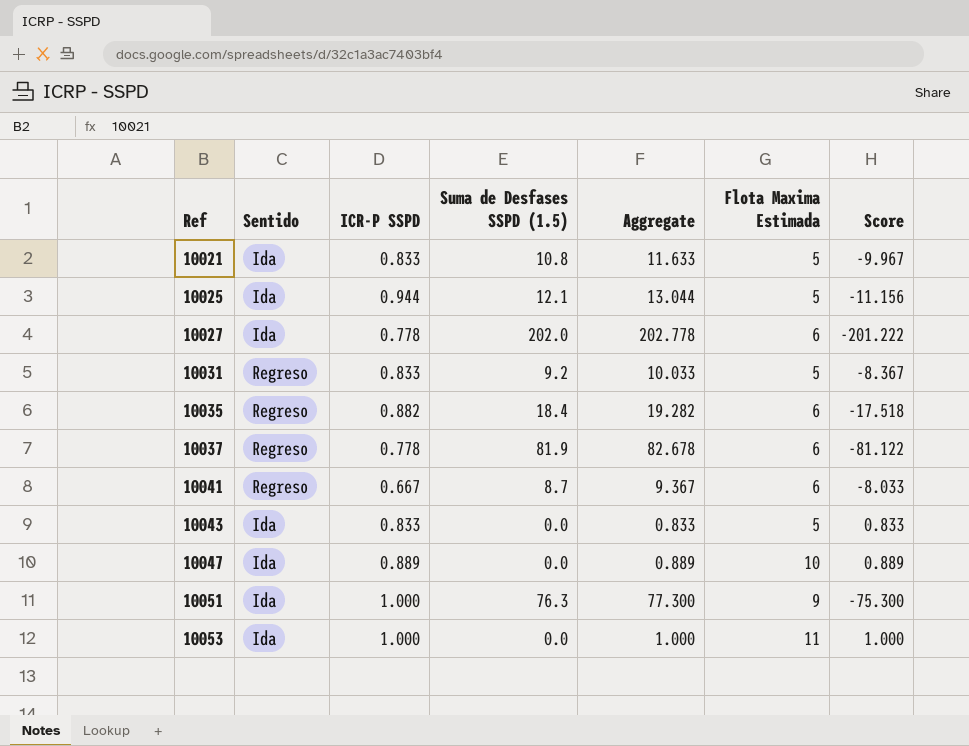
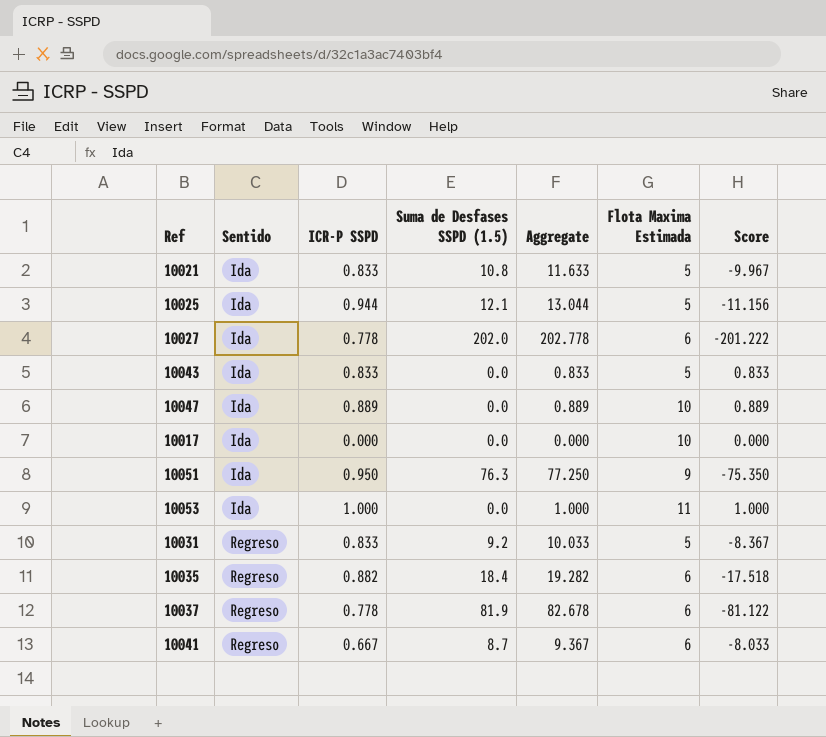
row order: Ref ascending -> Sentido ascending
row 10017: none -> Ida | 0.000 | 0.0 | 0.000 | 10 | 0.000
10051 | ICR-P SSPD: 1.000 -> 0.950
10051 | Aggregate: 77.300 -> 77.250
10051 | Score: -75.300 -> -75.350

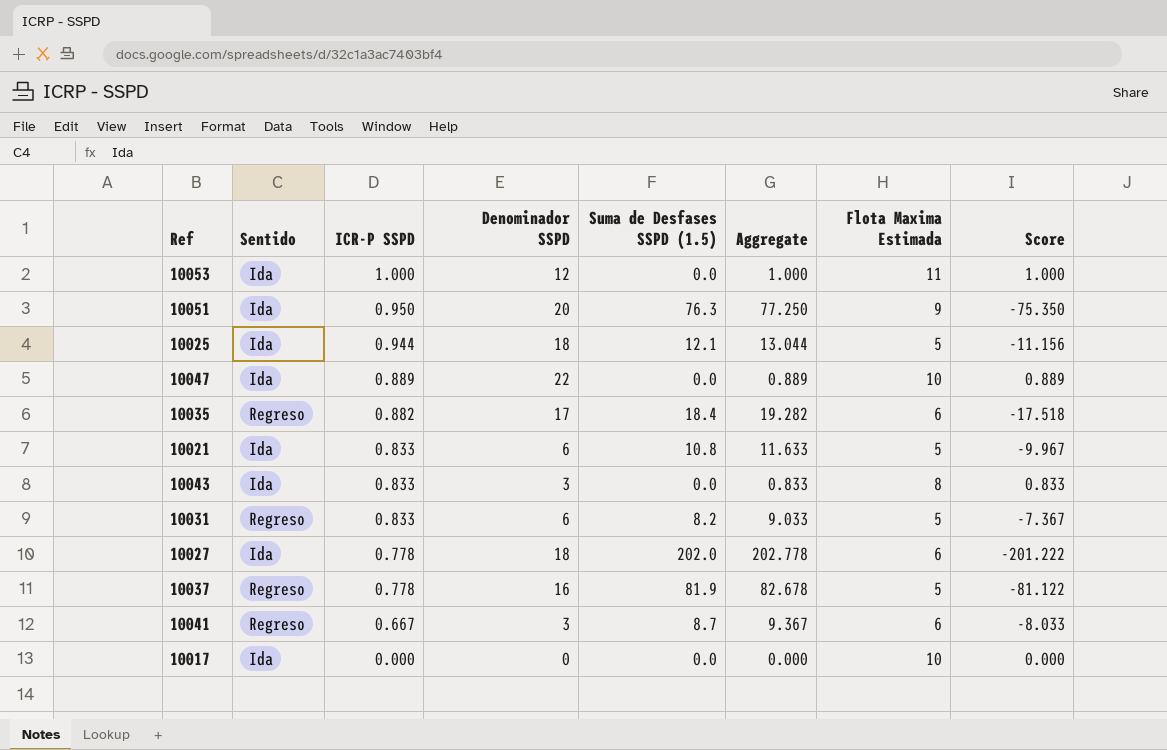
row order: Sentido ascending -> ICR-P SSPD descending
column Denominador SSPD | position: none -> 4
10043 | Flota Maxima Estimada: 5 -> 8
10031 | Suma de Desfases SSPD (1.5): 9.2 -> 8.2
10031 | Aggregate: 10.033 -> 9.033
10031 | Score: -8.367 -> -7.367
10037 | Flota Maxima Estimada: 6 -> 5

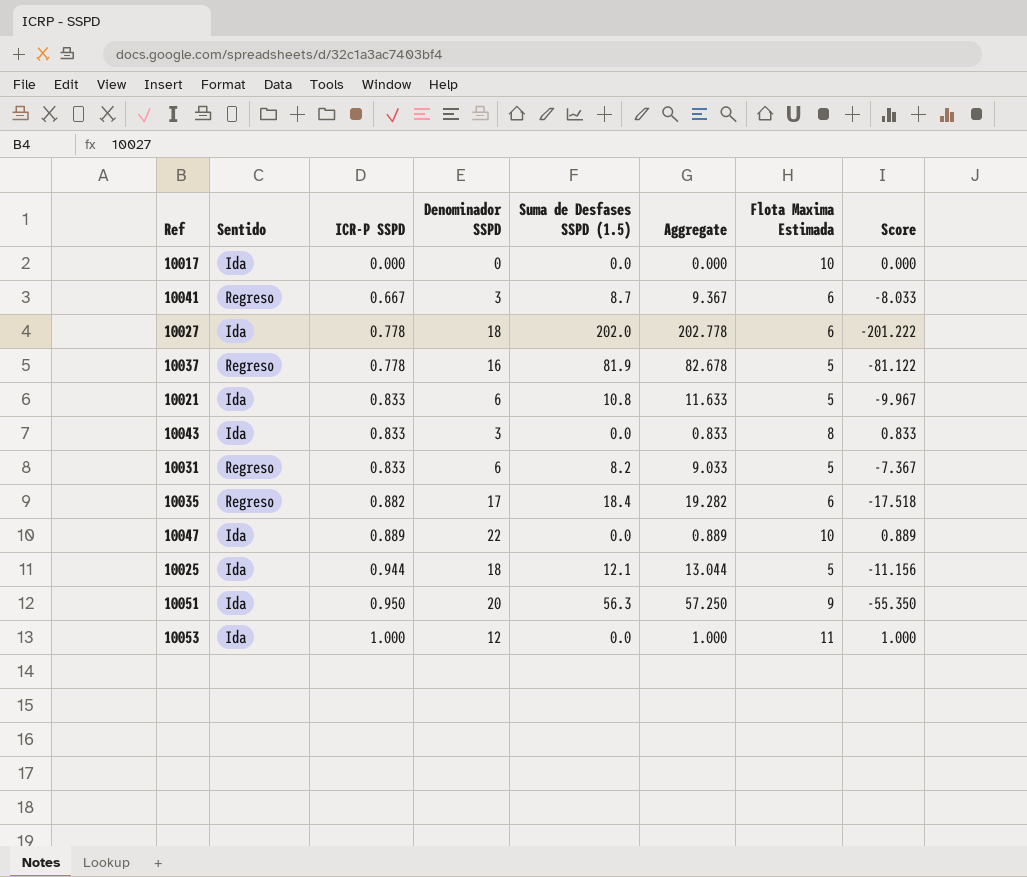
row order: ICR-P SSPD descending -> ICR-P SSPD ascending
10051 | Suma de Desfases SSPD (1.5): 76.3 -> 56.3
10051 | Aggregate: 77.250 -> 57.250
10051 | Score: -75.350 -> -55.350

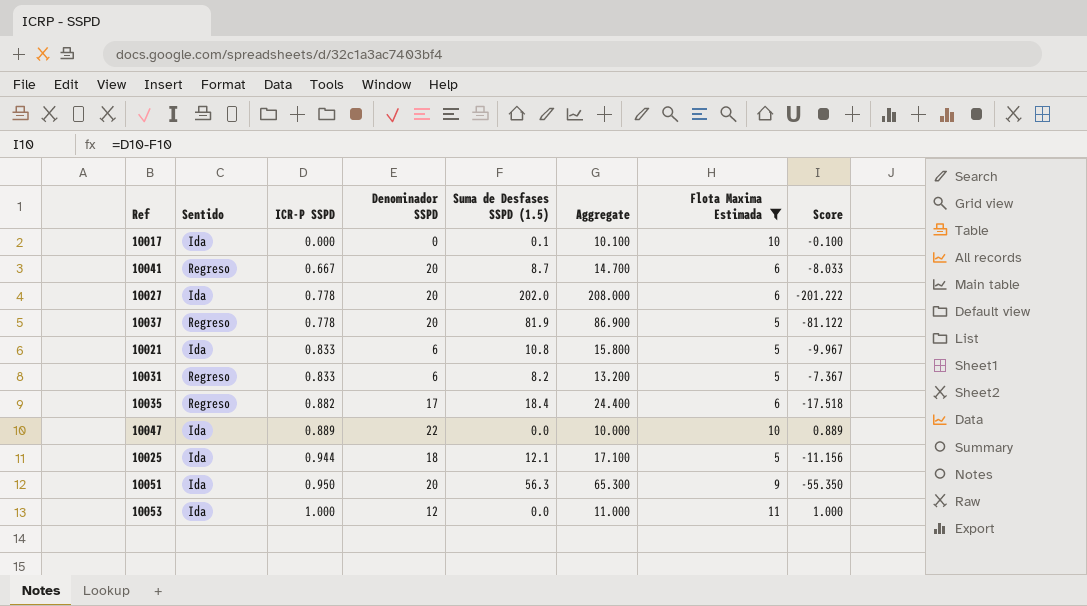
filter: none -> Flota Maxima Estimada != 8
column Aggregate | formula: [ICR-P SSPD] + [Suma de Desfases SSPD (1.5)] -> [Suma de Desfases SSPD (1.5)] + [Flota Maxima Estimada]
10017 | Suma de Desfases SSPD (1.5): 0.0 -> 0.1
10017 | Score: 0.000 -> -0.100
10041 | Denominador SSPD: 3 -> 20
10027 | Denominador SSPD: 18 -> 20
10037 | Denominador SSPD: 16 -> 20

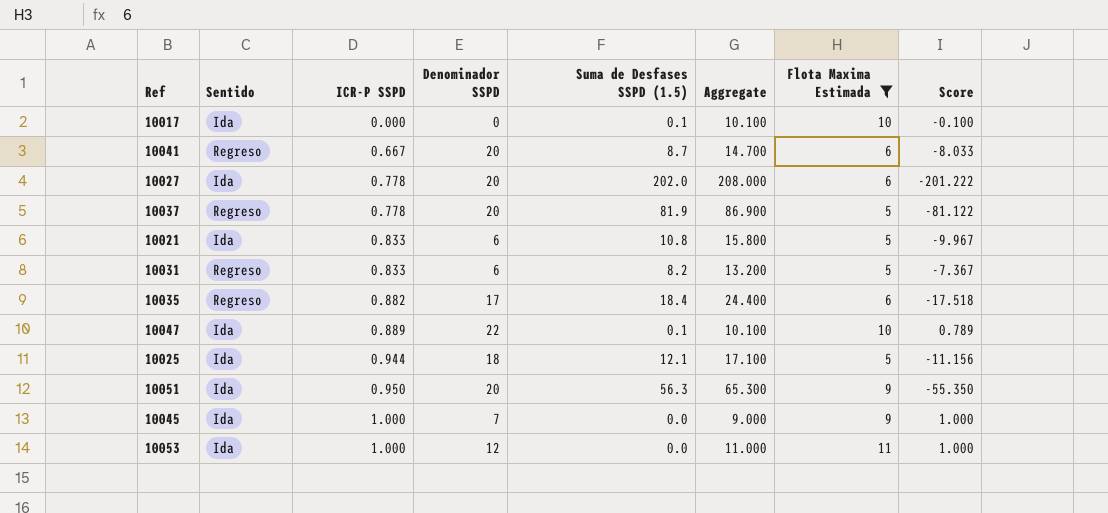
10047 | Suma de Desfases SSPD (1.5): 0.0 -> 0.1
10047 | Aggregate: 10.000 -> 10.100
10047 | Score: 0.889 -> 0.789
row 10045: none -> Ida | 1.000 | 7 | 0.0 | 9.000 | 9 | 1.000

